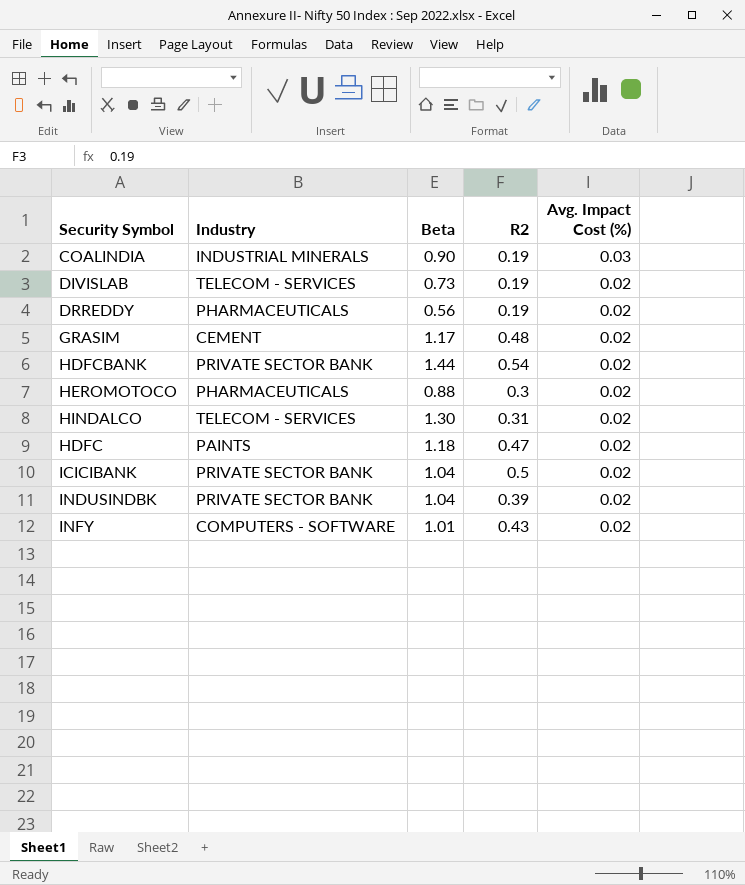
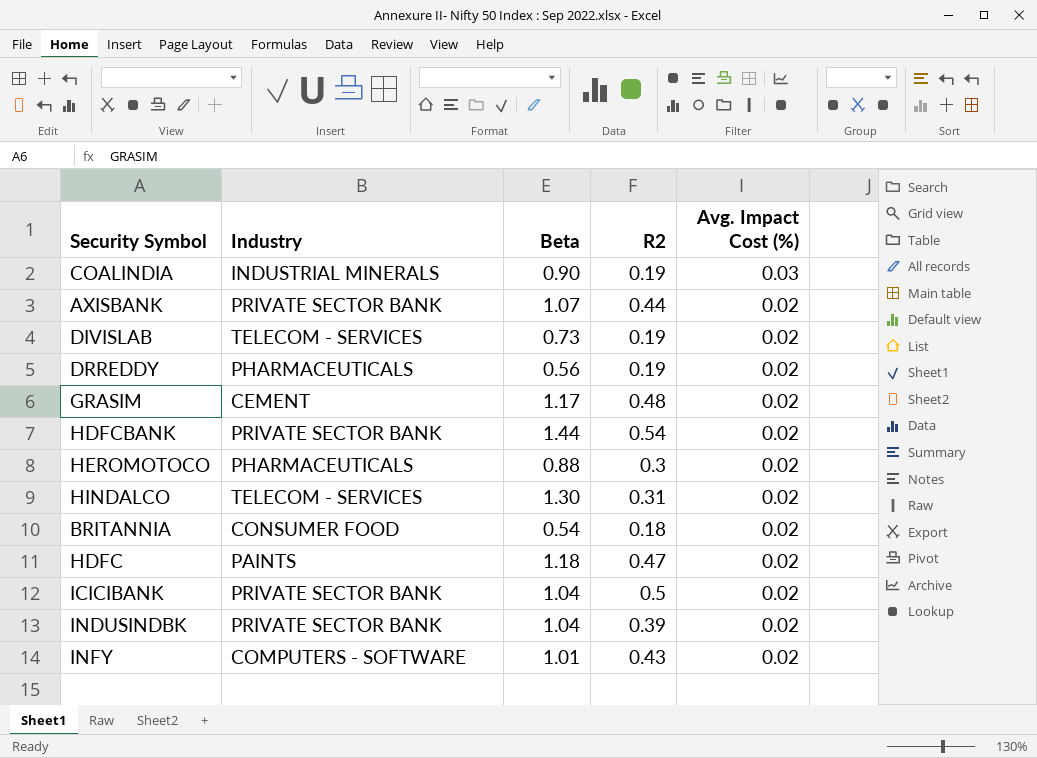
row AXISBANK: none -> PRIVATE SECTOR BANK | 1.07 | 0.44 | 0.02
row BRITANNIA: none -> CONSUMER FOOD | 0.54 | 0.18 | 0.02

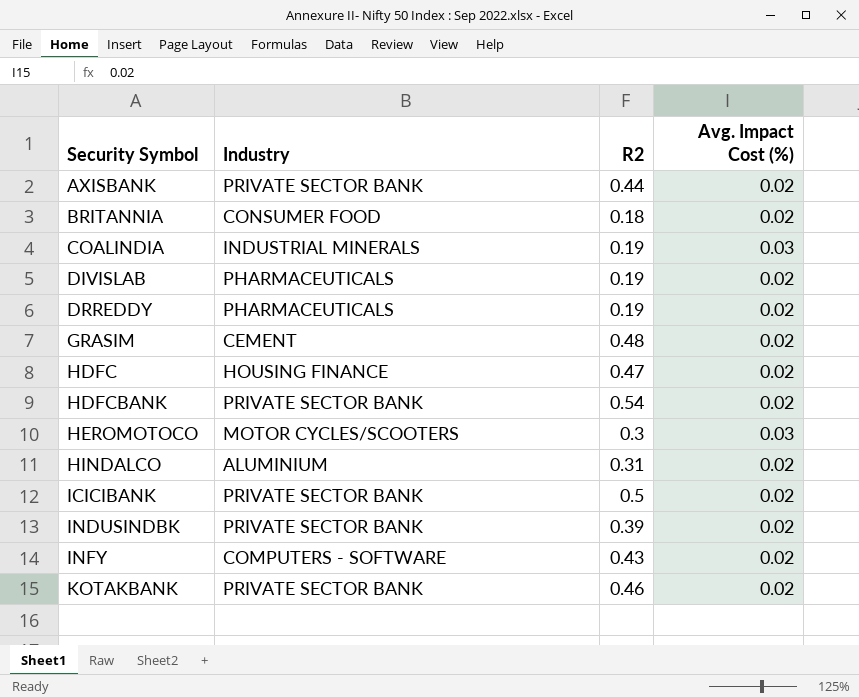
row order: Avg. Impact Cost (%) descending -> Security Symbol ascending
column Beta | position: 3 -> none
DIVISLAB | Industry: TELECOM - SERVICES -> PHARMACEUTICALS
HDFC | Industry: PAINTS -> HOUSING FINANCE
HEROMOTOCO | Industry: PHARMACEUTICALS -> MOTOR CYCLES/SCOOTERS
HEROMOTOCO | Avg. Impact Cost (%): 0.02 -> 0.03
HINDALCO | Industry: TELECOM - SERVICES -> ALUMINIUM
row KOTAKBANK: none -> PRIVATE SECTOR BANK | 0.46 | 0.02

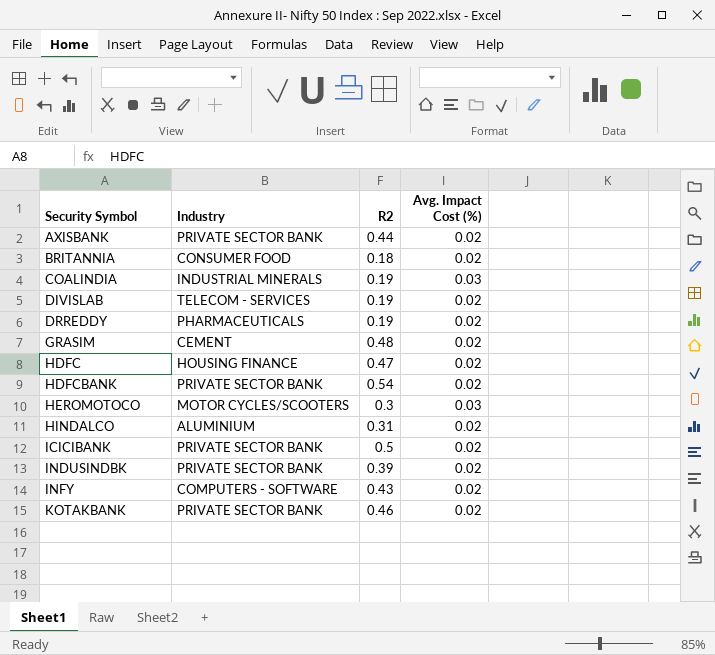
DIVISLAB | Industry: PHARMACEUTICALS -> TELECOM - SERVICES

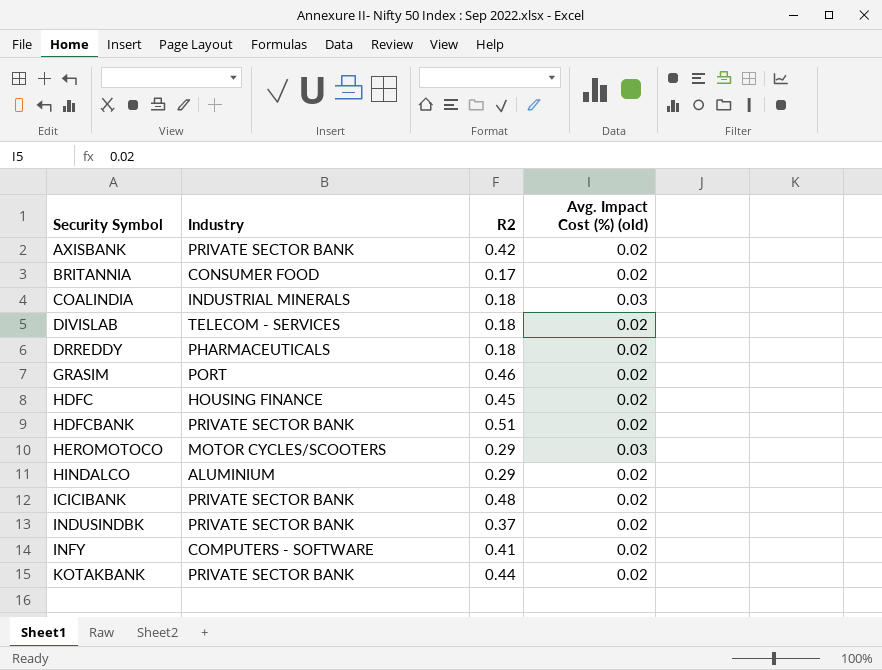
column name: Avg. Impact Cost (%) -> Avg. Impact Cost (%) (old)
AXISBANK | R2: 0.44 -> 0.42
BRITANNIA | R2: 0.18 -> 0.17
COALINDIA | R2: 0.19 -> 0.18
DIVISLAB | R2: 0.19 -> 0.18
DRREDDY | R2: 0.19 -> 0.18
GRASIM | Industry: CEMENT -> PORT
GRASIM | R2: 0.48 -> 0.46
HDFC | R2: 0.47 -> 0.45
HDFCBANK | R2: 0.54 -> 0.51
HEROMOTOCO | R2: 0.3 -> 0.29
HINDALCO | R2: 0.31 -> 0.29
ICICIBANK | R2: 0.5 -> 0.48
INDUSINDBK | R2: 0.39 -> 0.37
INFY | R2: 0.43 -> 0.41
KOTAKBANK | R2: 0.46 -> 0.44

